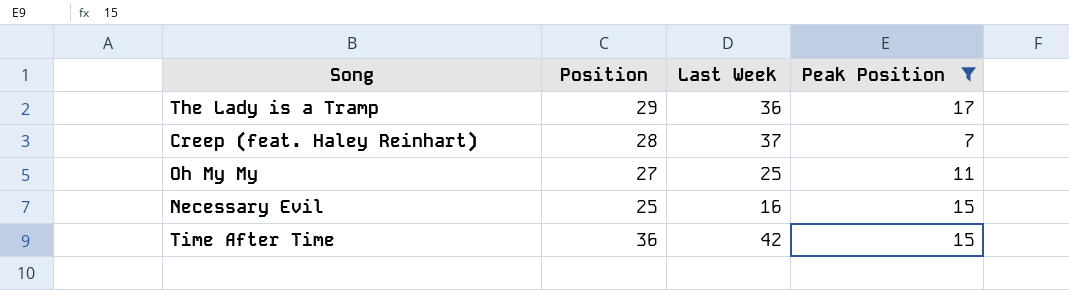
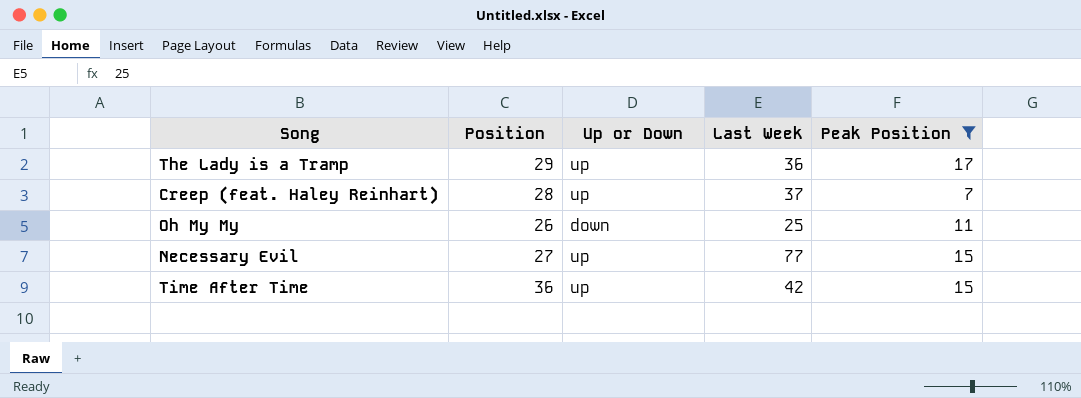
column Up or Down | position: none -> 3
Oh My My | Position: 27 -> 26
Necessary Evil | Position: 25 -> 27
Necessary Evil | Last Week: 16 -> 77

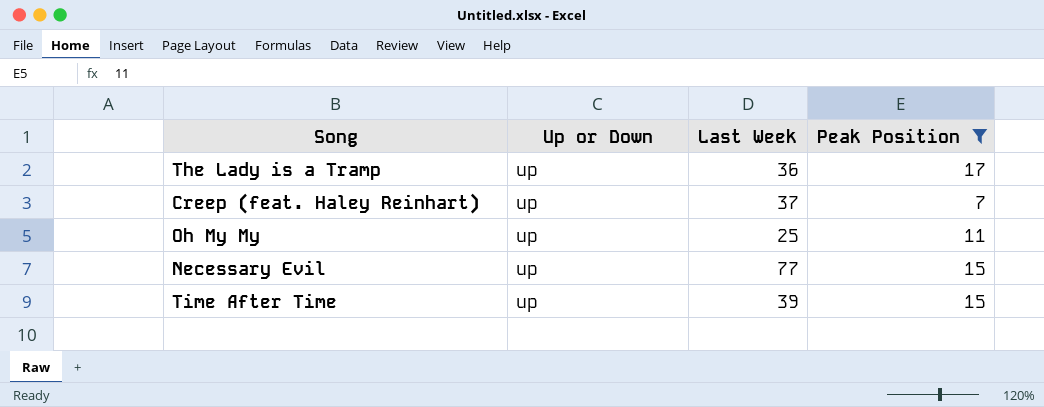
column Position | position: 2 -> none
Oh My My | Up or Down: down -> up
Time After Time | Last Week: 42 -> 39

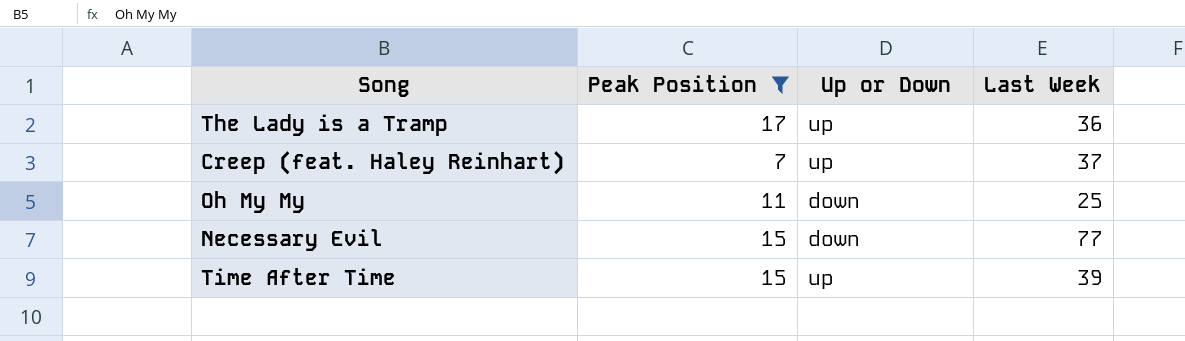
column Peak Position | position: 4 -> 2
Oh My My | Up or Down: up -> down
Necessary Evil | Up or Down: up -> down

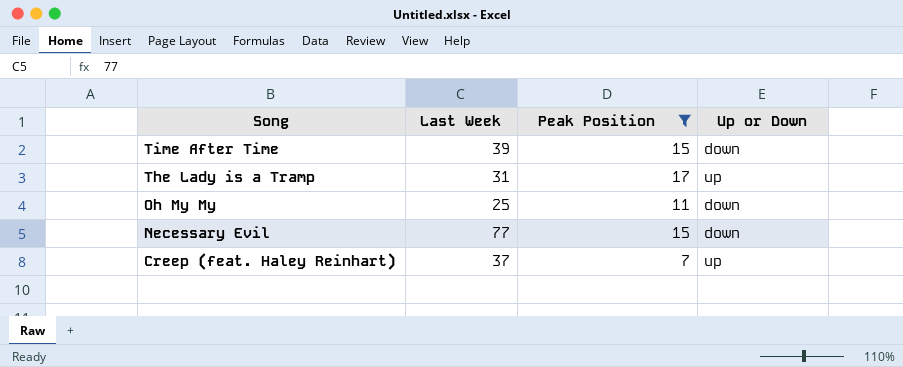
row order: none -> Song descending
column Last Week | position: 4 -> 2
Time After Time | Up or Down: up -> down
The Lady is a Tramp | Last Week: 36 -> 31

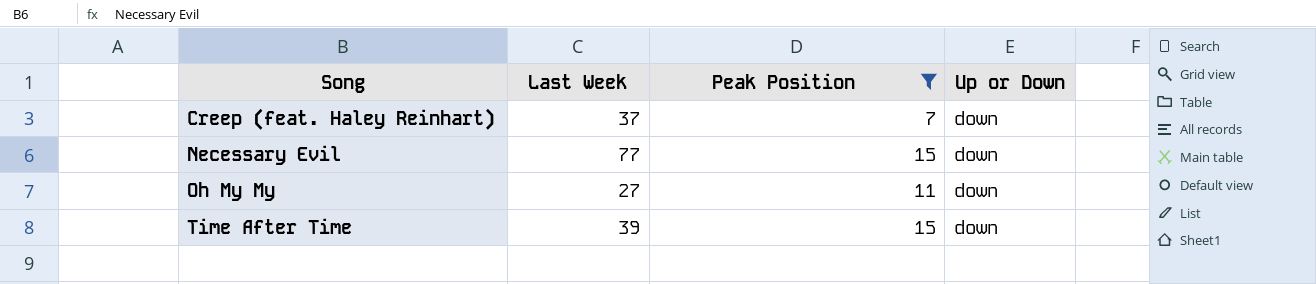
row order: Song descending -> Song ascending
row The Lady is a Tramp: 31 | 17 | up -> none
Creep (feat. Haley Reinhart) | Up or Down: up -> down
Oh My My | Last Week: 25 -> 27

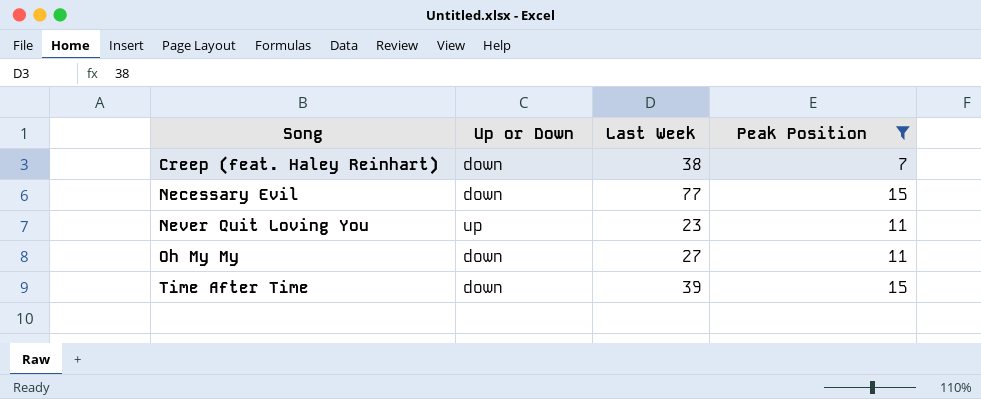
column Up or Down | position: 4 -> 2
Creep (feat. Haley Reinhart) | Last Week: 37 -> 38
row Never Quit Loving You: none -> up | 23 | 11

